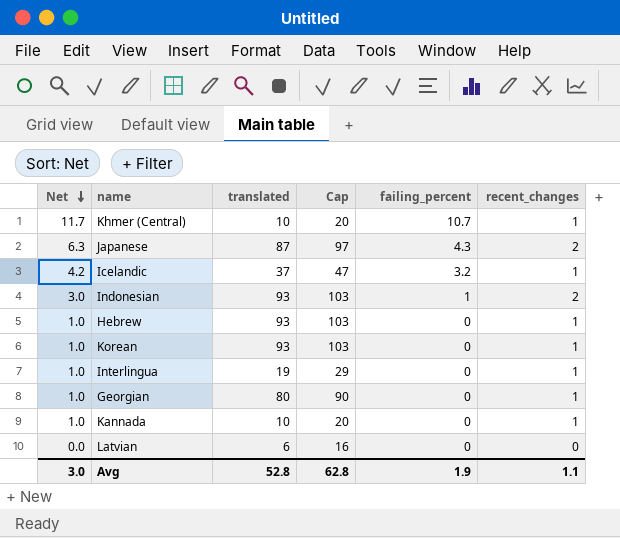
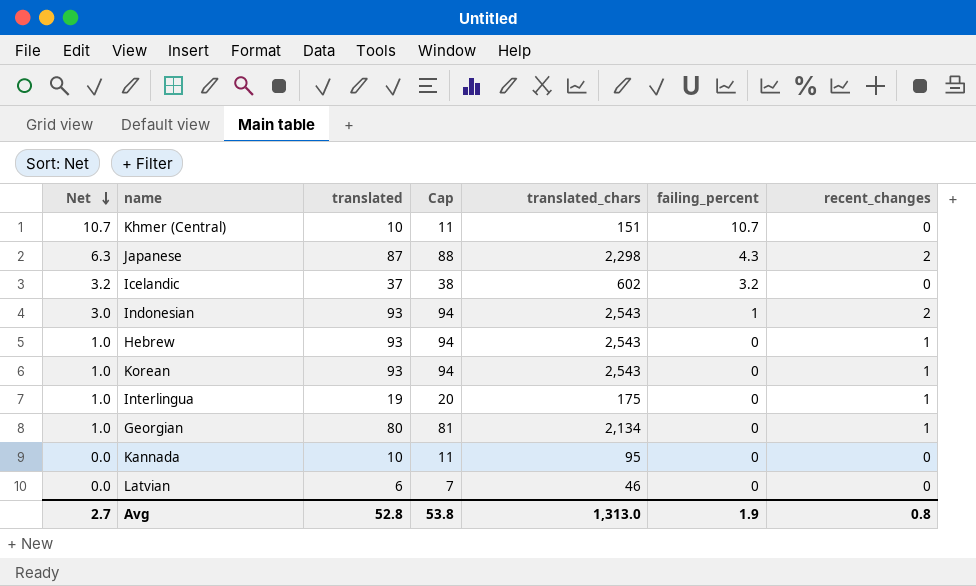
column Cap | formula: [translated] + 10 -> [translated] + 1
column translated_chars | position: none -> 5
Khmer (Central) | Net: 11.7 -> 10.7
Khmer (Central) | recent_changes: 1 -> 0
Icelandic | Net: 4.2 -> 3.2
Icelandic | recent_changes: 1 -> 0
Kannada | Net: 1.0 -> 0.0
Kannada | recent_changes: 1 -> 0
Avg | Net: 3.0 -> 2.7
Avg | Cap: 62.8 -> 53.8
Avg | recent_changes: 1.1 -> 0.8

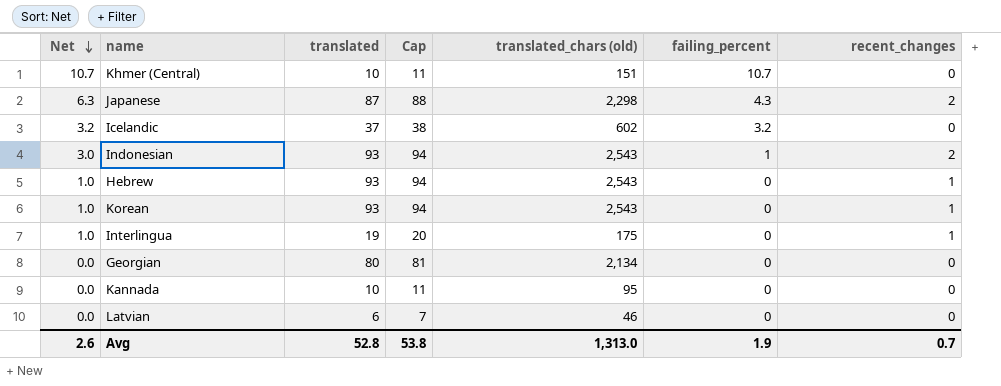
column name: translated_chars -> translated_chars (old)
Georgian | Net: 1.0 -> 0.0
Georgian | recent_changes: 1 -> 0
Avg | Net: 2.7 -> 2.6
Avg | recent_changes: 0.8 -> 0.7

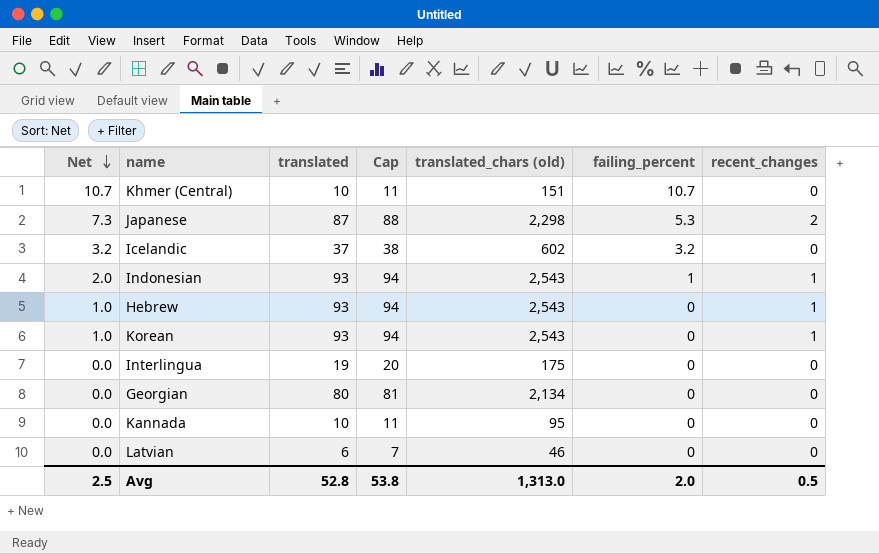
Japanese | Net: 6.3 -> 7.3
Japanese | failing_percent: 4.3 -> 5.3
Indonesian | Net: 3.0 -> 2.0
Indonesian | recent_changes: 2 -> 1
Interlingua | Net: 1.0 -> 0.0
Interlingua | recent_changes: 1 -> 0
Avg | Net: 2.6 -> 2.5
Avg | failing_percent: 1.9 -> 2.0
Avg | recent_changes: 0.7 -> 0.5

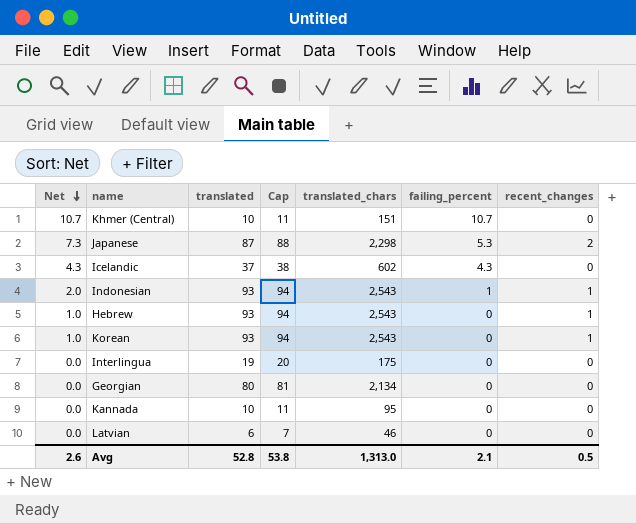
column name: translated_chars (old) -> translated_chars
Icelandic | Net: 3.2 -> 4.3
Icelandic | failing_percent: 3.2 -> 4.3
Avg | Net: 2.5 -> 2.6
Avg | failing_percent: 2.0 -> 2.1

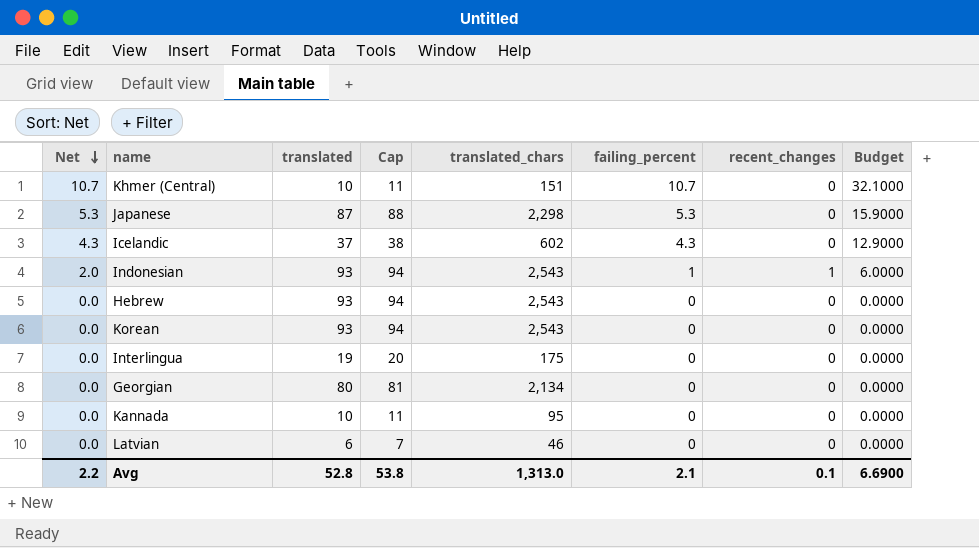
column Budget | formula: none -> [Net] * 3
Japanese | Net: 7.3 -> 5.3
Japanese | recent_changes: 2 -> 0
Hebrew | Net: 1.0 -> 0.0
Hebrew | recent_changes: 1 -> 0
Korean | Net: 1.0 -> 0.0
Korean | recent_changes: 1 -> 0
Avg | Net: 2.6 -> 2.2
Avg | recent_changes: 0.5 -> 0.1

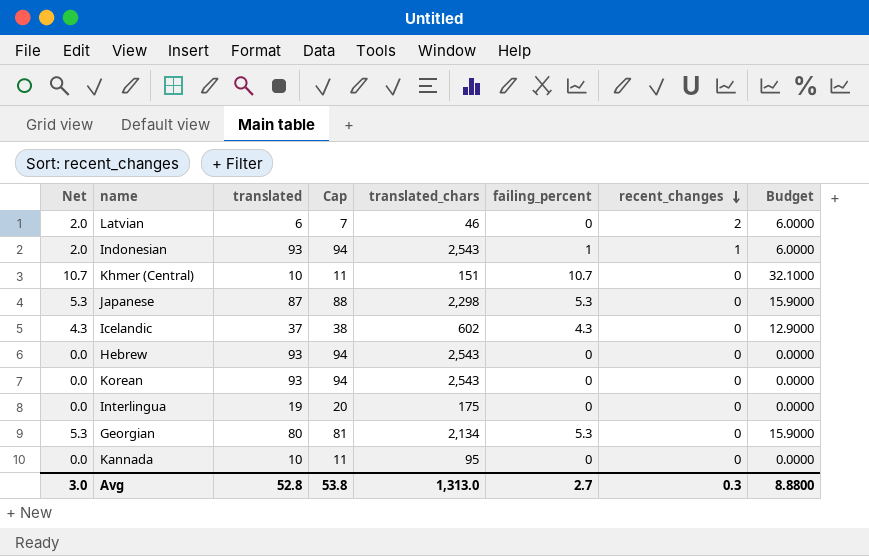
row order: Net descending -> recent_changes descending
Latvian | Net: 0.0 -> 2.0
Latvian | recent_changes: 0 -> 2
Latvian | Budget: 0.0000 -> 6.0000
Georgian | Net: 0.0 -> 5.3
Georgian | failing_percent: 0 -> 5.3
Georgian | Budget: 0.0000 -> 15.9000
Avg | Net: 2.2 -> 3.0
Avg | failing_percent: 2.1 -> 2.7
Avg | recent_changes: 0.1 -> 0.3
Avg | Budget: 6.6900 -> 8.8800

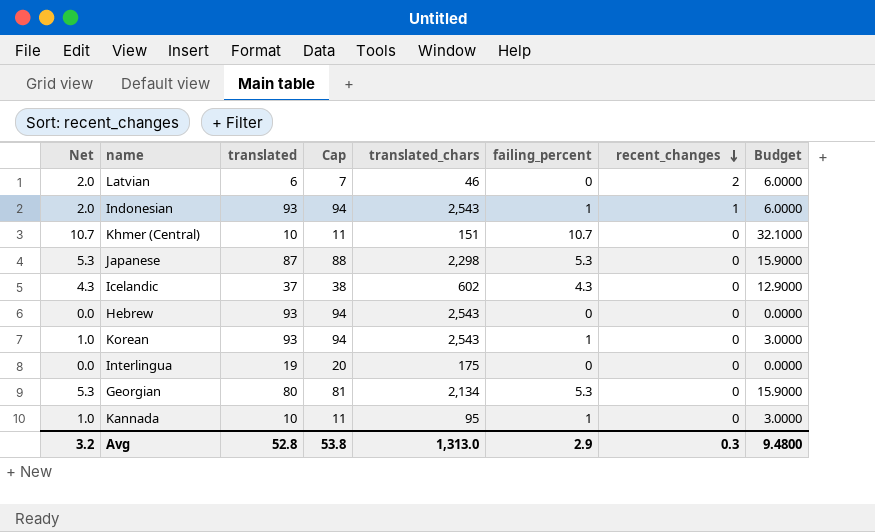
Korean | Net: 0.0 -> 1.0
Korean | failing_percent: 0 -> 1
Korean | Budget: 0.0000 -> 3.0000
Kannada | Net: 0.0 -> 1.0
Kannada | failing_percent: 0 -> 1
Kannada | Budget: 0.0000 -> 3.0000
Avg | Net: 3.0 -> 3.2
Avg | failing_percent: 2.7 -> 2.9
Avg | Budget: 8.8800 -> 9.4800

